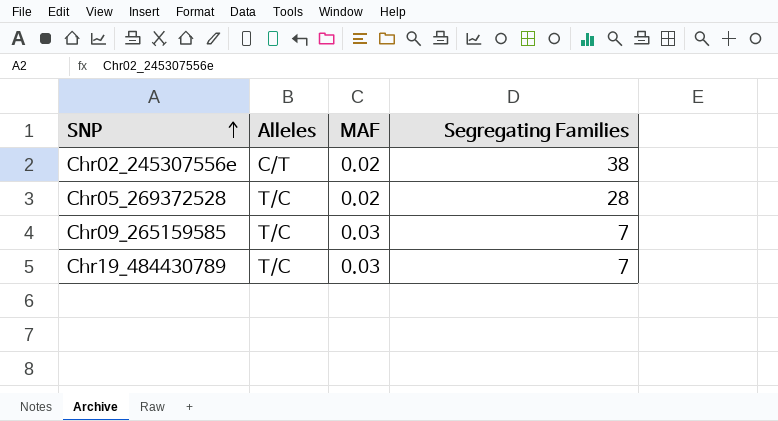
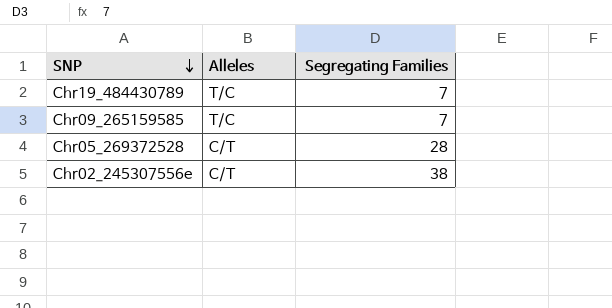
row order: SNP ascending -> SNP descending
column MAF | position: 3 -> none
Chr05_269372528 | Alleles: T/C -> C/T

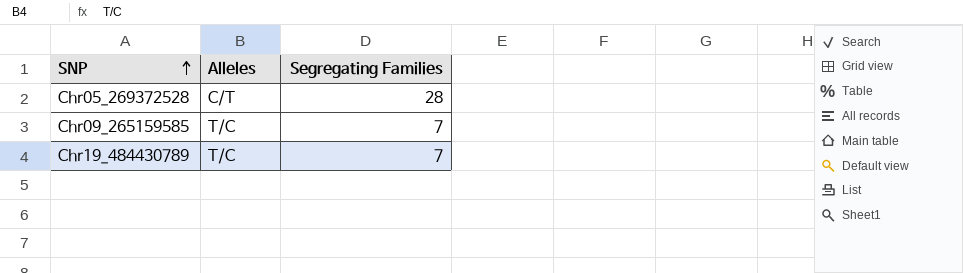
row order: SNP descending -> SNP ascending
row Chr02_245307556e: C/T | 38 -> none

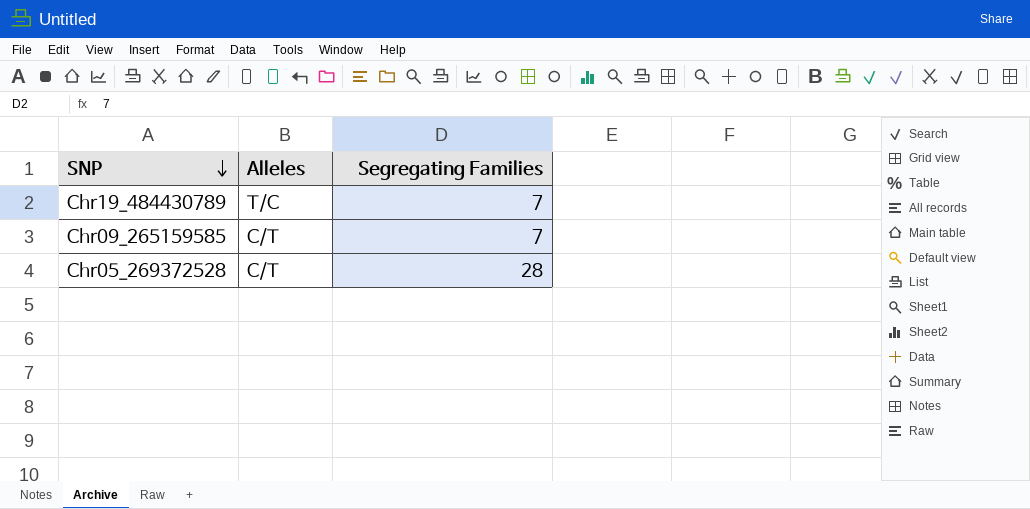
row order: SNP ascending -> SNP descending
Chr09_265159585 | Alleles: T/C -> C/T

